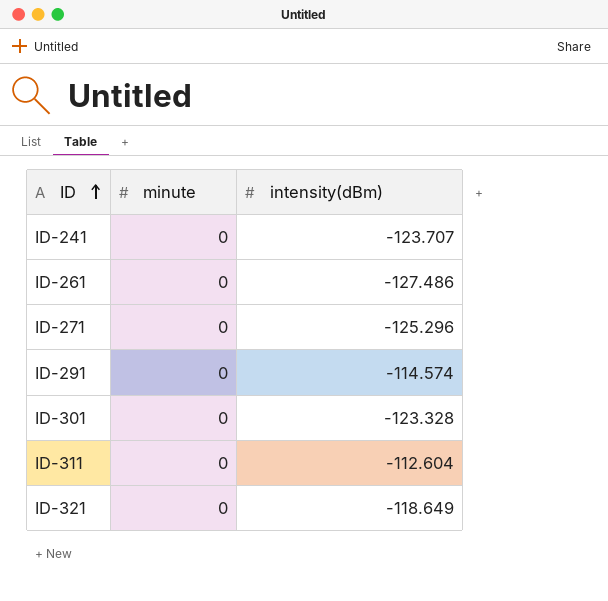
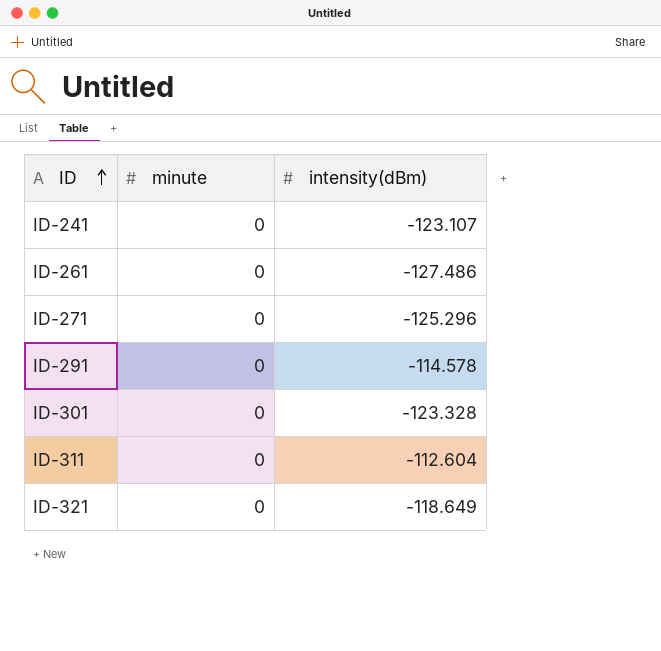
ID-241 | intensity(dBm): -123.707 -> -123.107
ID-291 | intensity(dBm): -114.574 -> -114.578

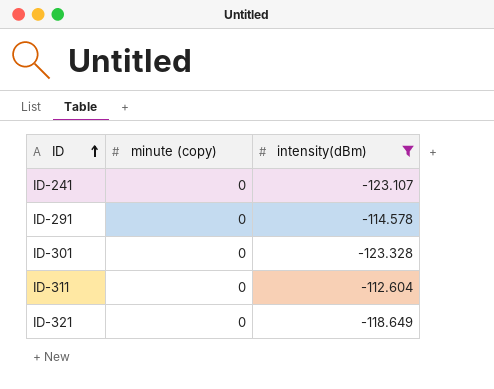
filter: none -> intensity(dBm) >= -123.328
column name: minute -> minute (copy)

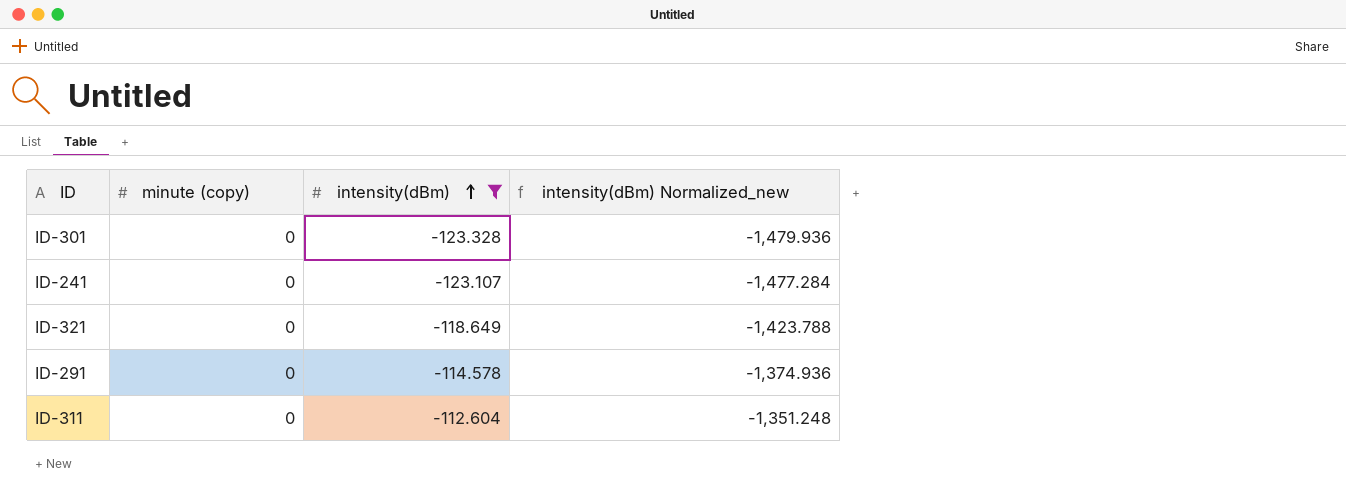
row order: ID ascending -> intensity(dBm) ascending
column intensity(dBm) Normalized_new | formula: none -> [intensity(dBm)] * 12

